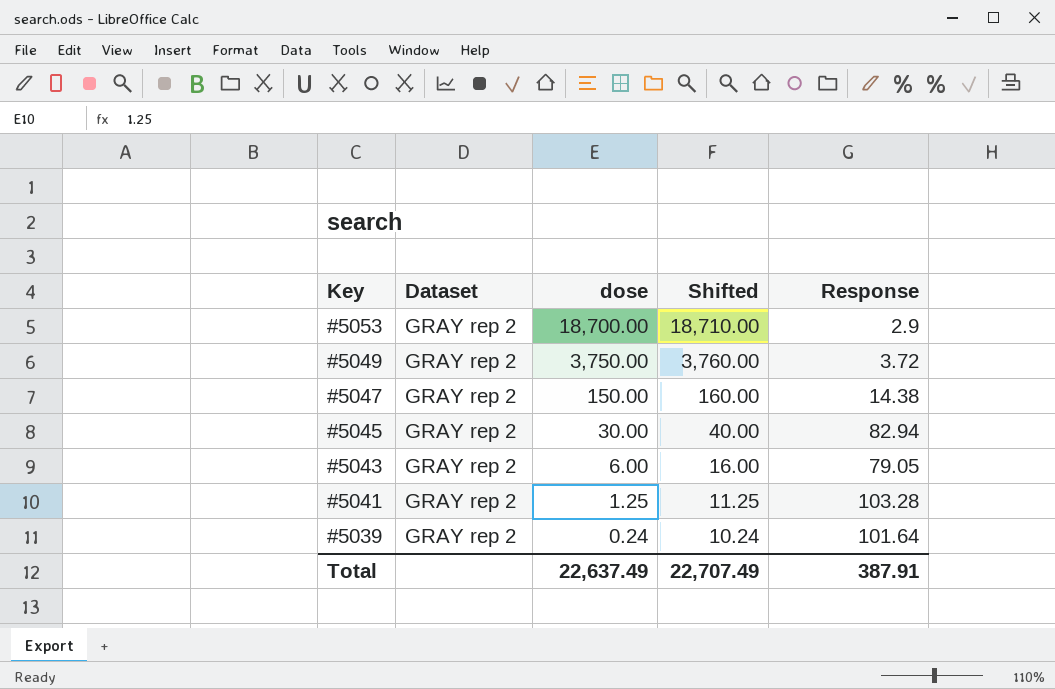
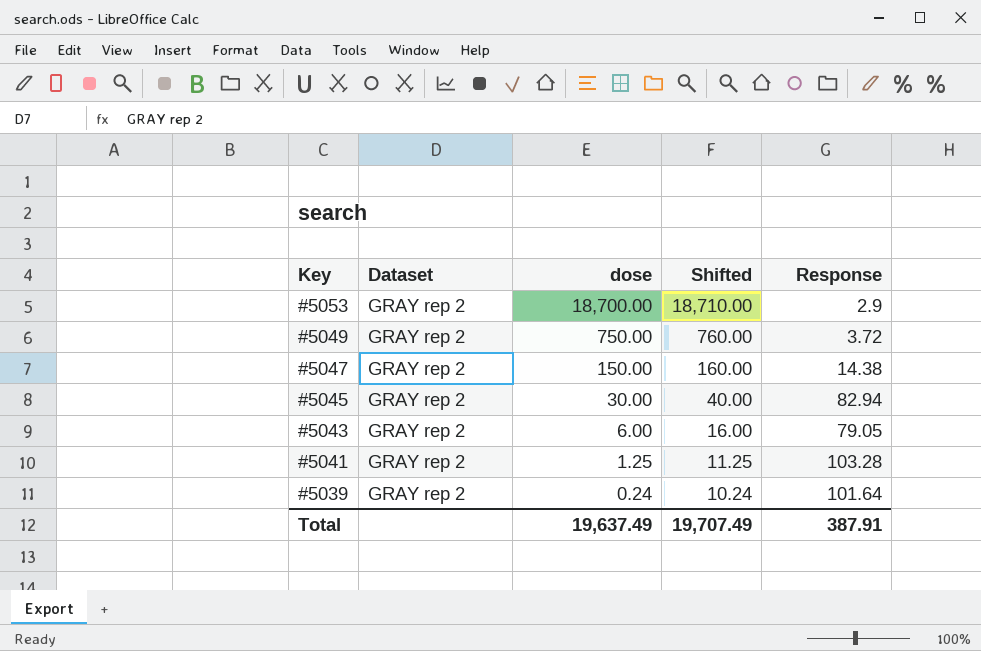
#5049 | dose: 3,750.00 -> 750.00
#5049 | Shifted: 3,760.00 -> 760.00
Total | dose: 22,637.49 -> 19,637.49
Total | Shifted: 22,707.49 -> 19,707.49

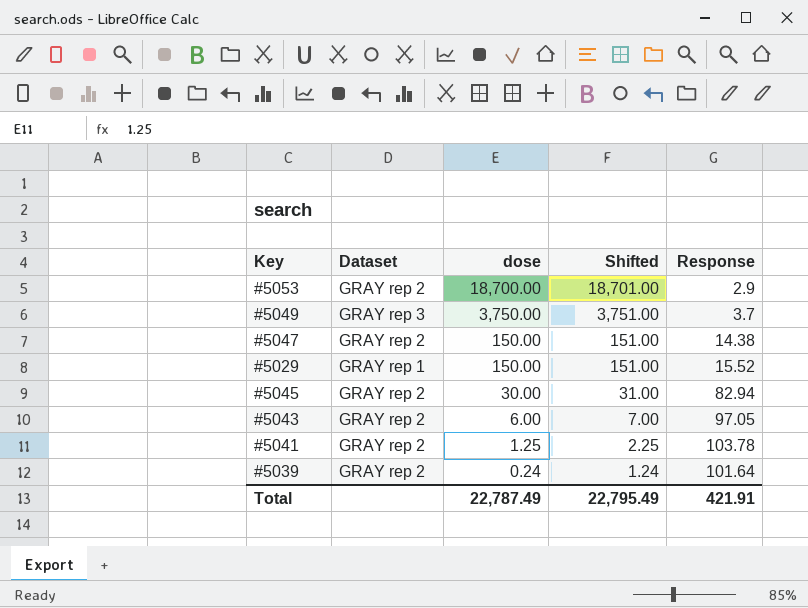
column Shifted | formula: [dose] + 10 -> [dose] + 1
#5049 | Dataset: GRAY rep 2 -> GRAY rep 3
#5049 | dose: 750.00 -> 3,750.00
#5049 | Response: 3.72 -> 3.7
row #5029: none -> GRAY rep 1 | 150.00 | 151.00 | 15.52
#5043 | Response: 79.05 -> 97.05
#5041 | Response: 103.28 -> 103.78
Total | dose: 19,637.49 -> 22,787.49
Total | Shifted: 19,707.49 -> 22,795.49
Total | Response: 387.91 -> 421.91

